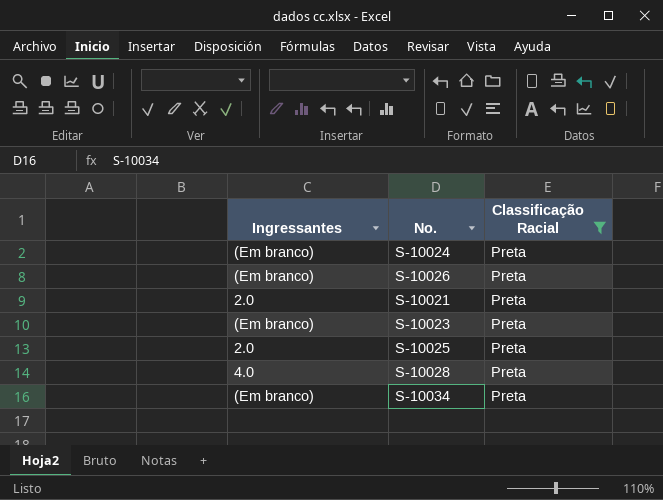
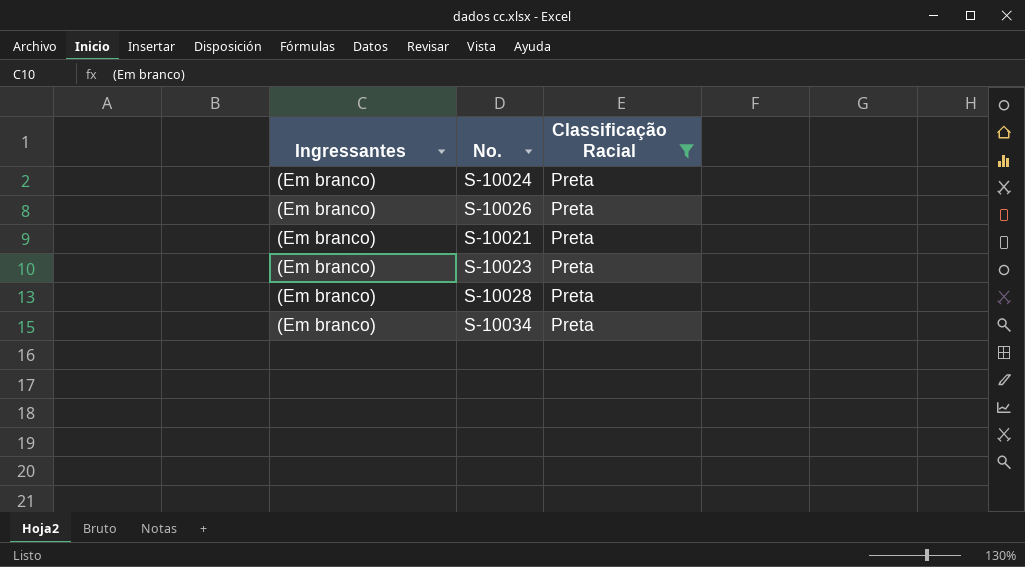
row S-10025: 2.0 | Preta -> none
S-10021 | Ingressantes: 2.0 -> (Em branco)
S-10028 | Ingressantes: 4.0 -> (Em branco)

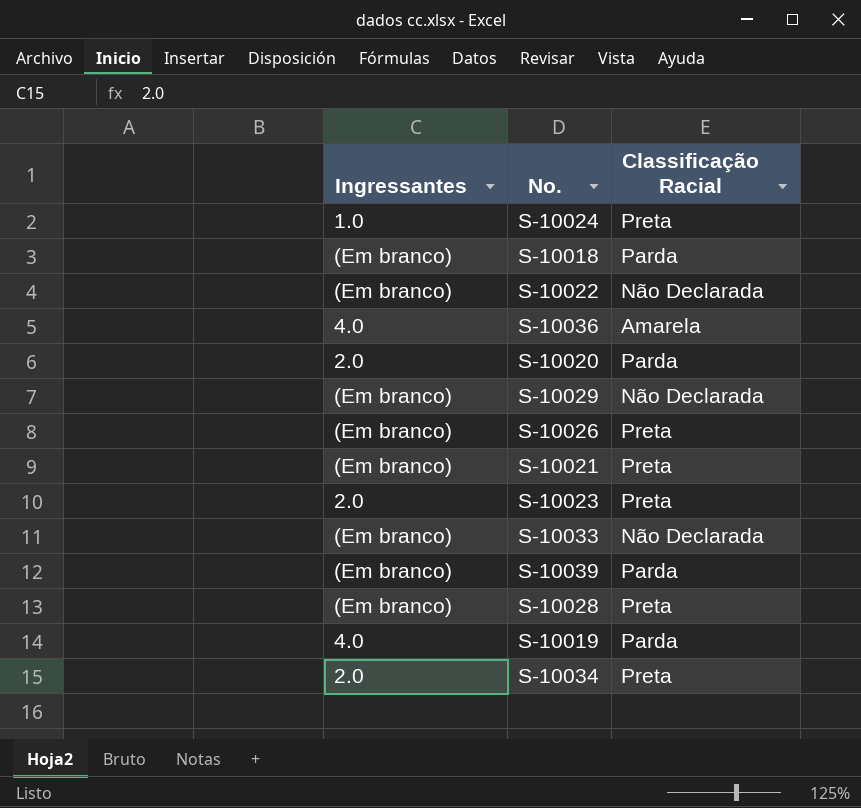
filter: Classificação Racial = Preta -> none
S-10024 | Ingressantes: (Em branco) -> 1.0
S-10023 | Ingressantes: (Em branco) -> 2.0
S-10034 | Ingressantes: (Em branco) -> 2.0

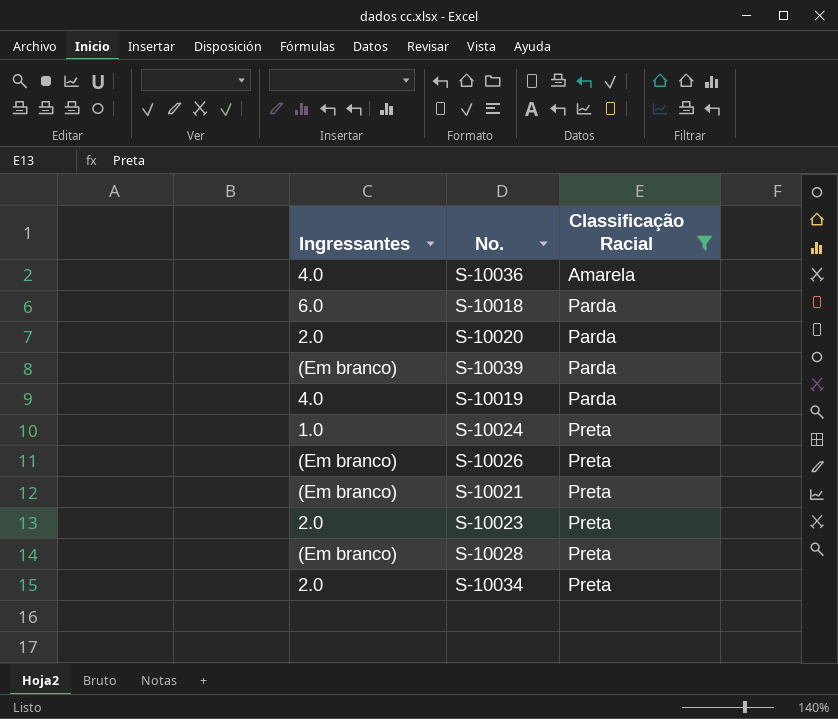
filter: none -> Classificação Racial != Não Declarada
row order: none -> Classificação Racial ascending
S-10018 | Ingressantes: (Em branco) -> 6.0

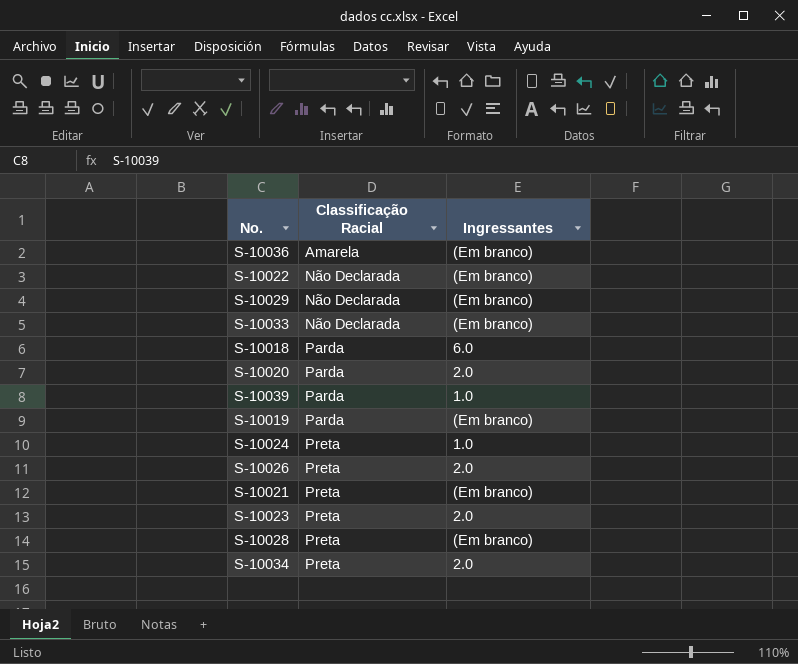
filter: Classificação Racial != Não Declarada -> none
column Ingressantes | position: 1 -> 3
S-10036 | Ingressantes: 4.0 -> (Em branco)
S-10039 | Ingressantes: (Em branco) -> 1.0
S-10019 | Ingressantes: 4.0 -> (Em branco)
S-10026 | Ingressantes: (Em branco) -> 2.0

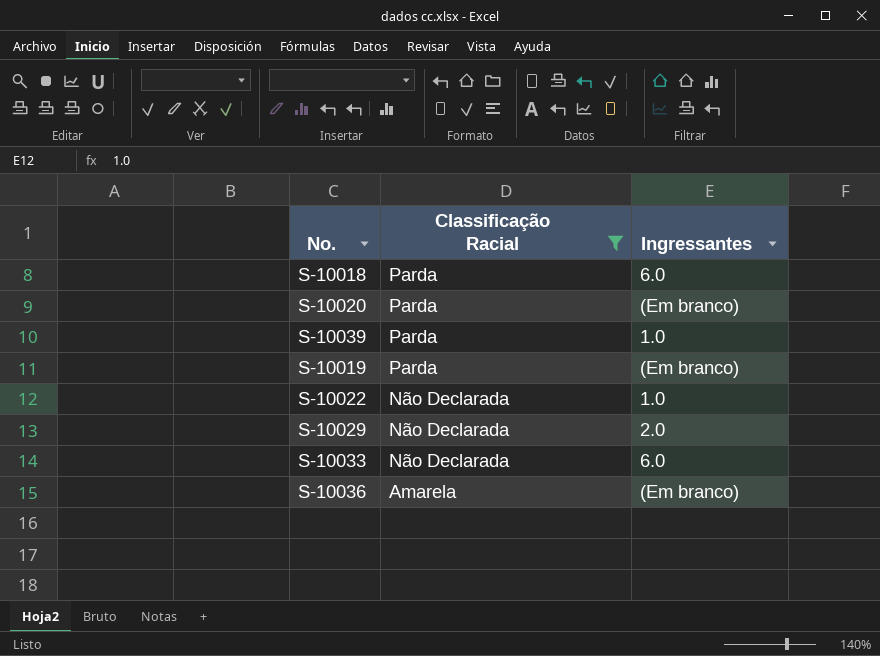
filter: none -> Classificação Racial != Preta
row order: Classificação Racial ascending -> Classificação Racial descending
S-10020 | Ingressantes: 2.0 -> (Em branco)
S-10022 | Ingressantes: (Em branco) -> 1.0
S-10029 | Ingressantes: (Em branco) -> 2.0
S-10033 | Ingressantes: (Em branco) -> 6.0

